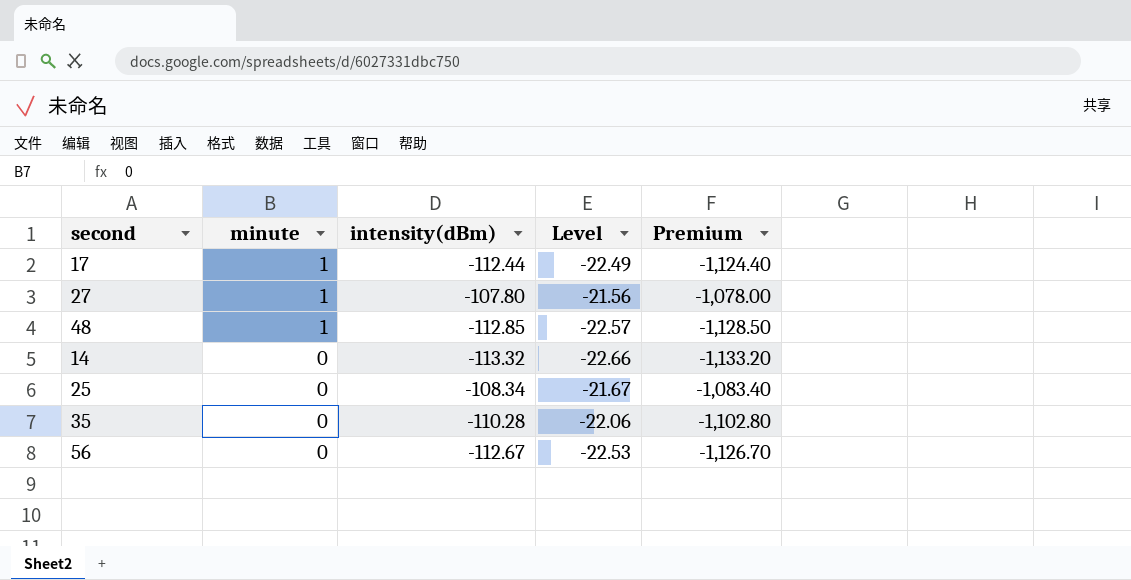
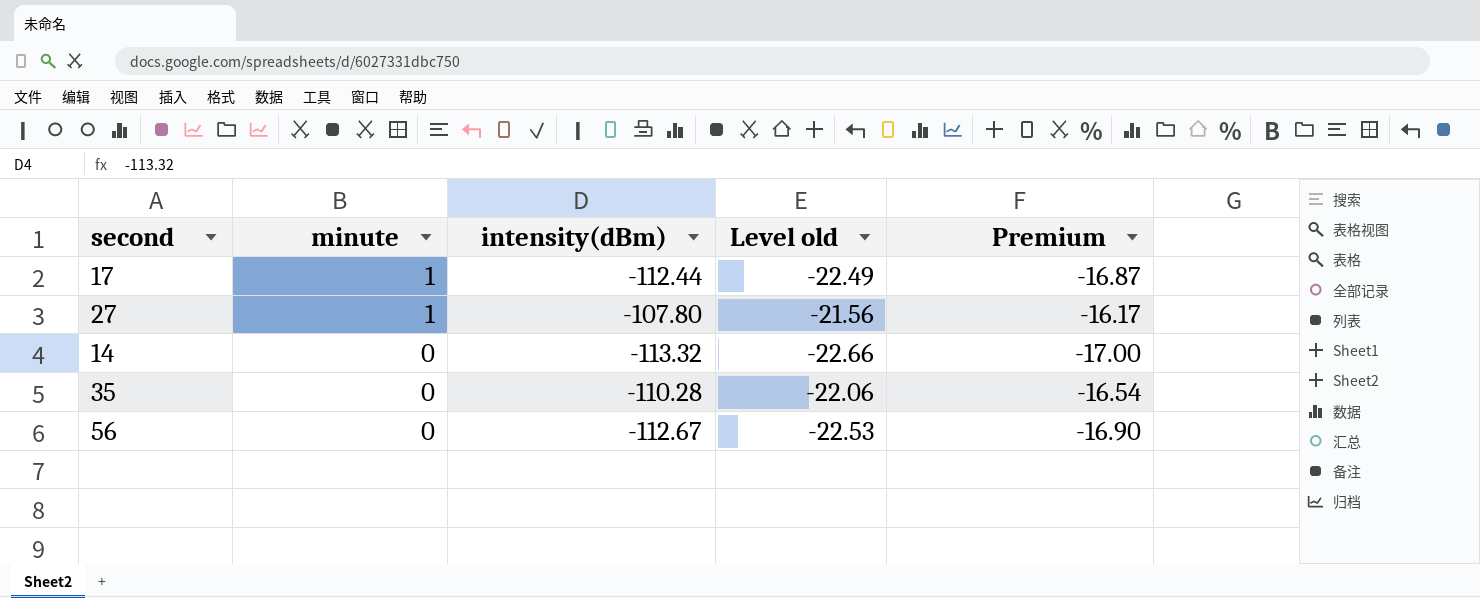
column name: Level -> Level old
column Premium | formula: [intensity(dBm)] * 10 -> [intensity(dBm)] * 0.15
row 48: 1 | -112.85 | -22.57 | -1,128.50 -> none
row 25: 0 | -108.34 | -21.67 | -1,083.40 -> none

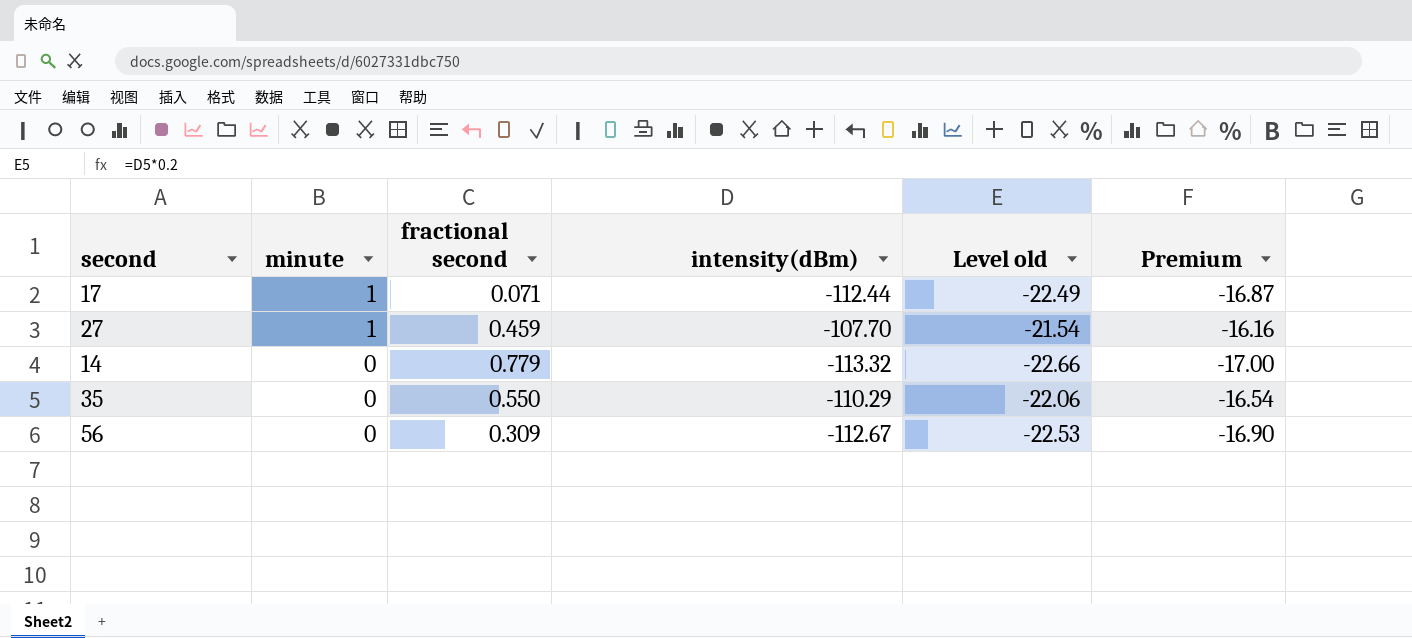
column fractional second | position: none -> 3
27 | intensity(dBm): -107.80 -> -107.70
27 | Level old: -21.56 -> -21.54
27 | Premium: -16.17 -> -16.16
35 | intensity(dBm): -110.28 -> -110.29

